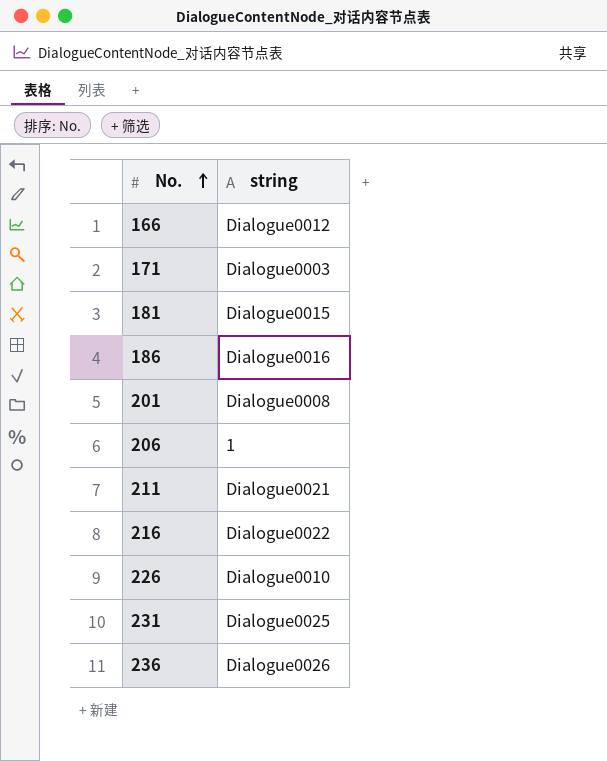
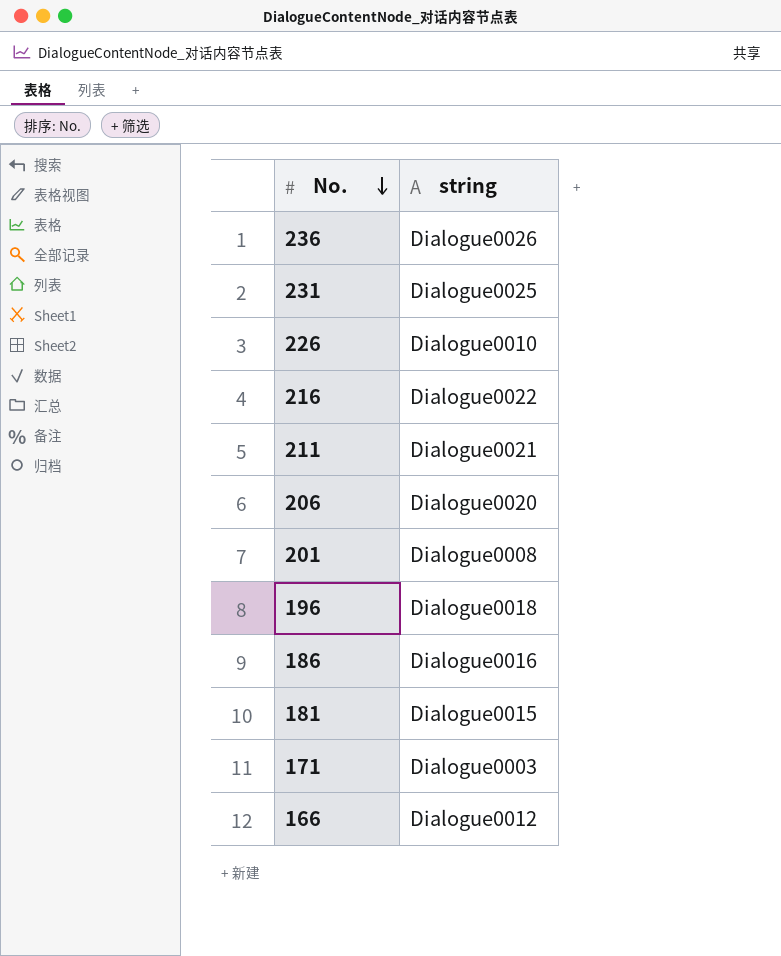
row order: No. ascending -> No. descending
206 | string: 1 -> Dialogue0020
row 196: none -> Dialogue0018

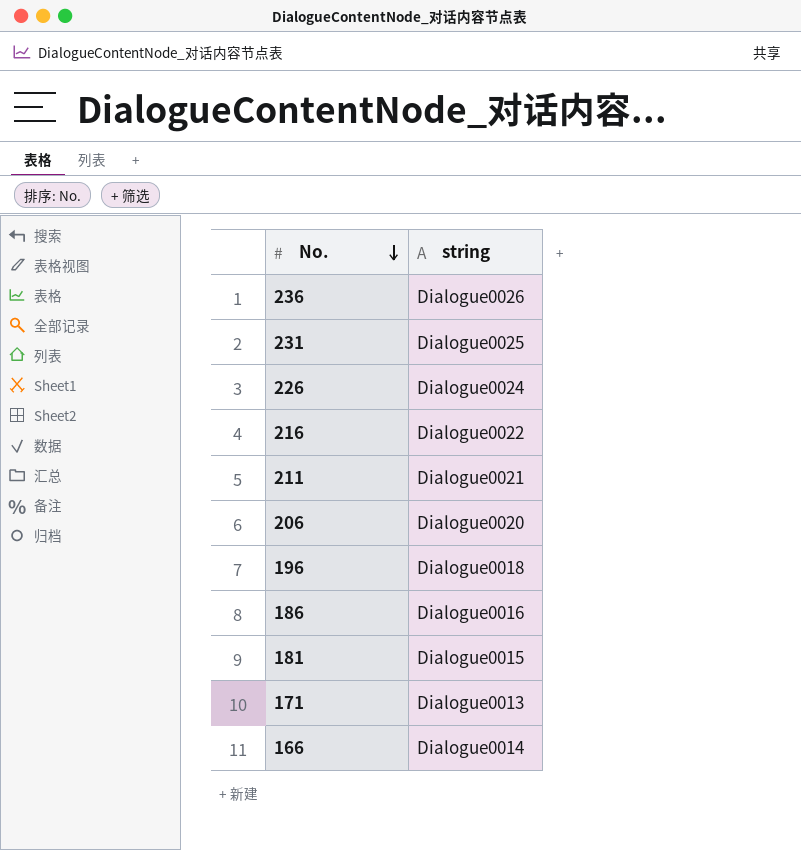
row 201: Dialogue0008 -> none
226 | string: Dialogue0010 -> Dialogue0024
171 | string: Dialogue0003 -> Dialogue0013
166 | string: Dialogue0012 -> Dialogue0014

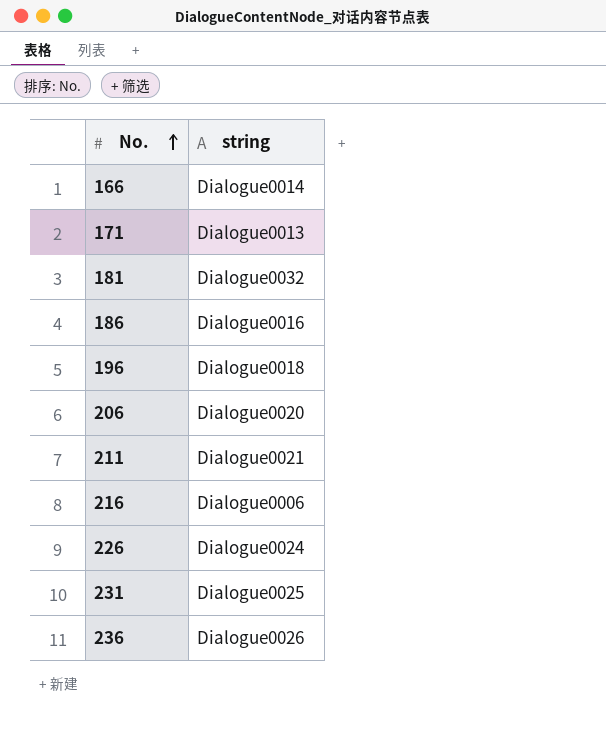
row order: No. descending -> No. ascending
181 | string: Dialogue0015 -> Dialogue0032
216 | string: Dialogue0022 -> Dialogue0006

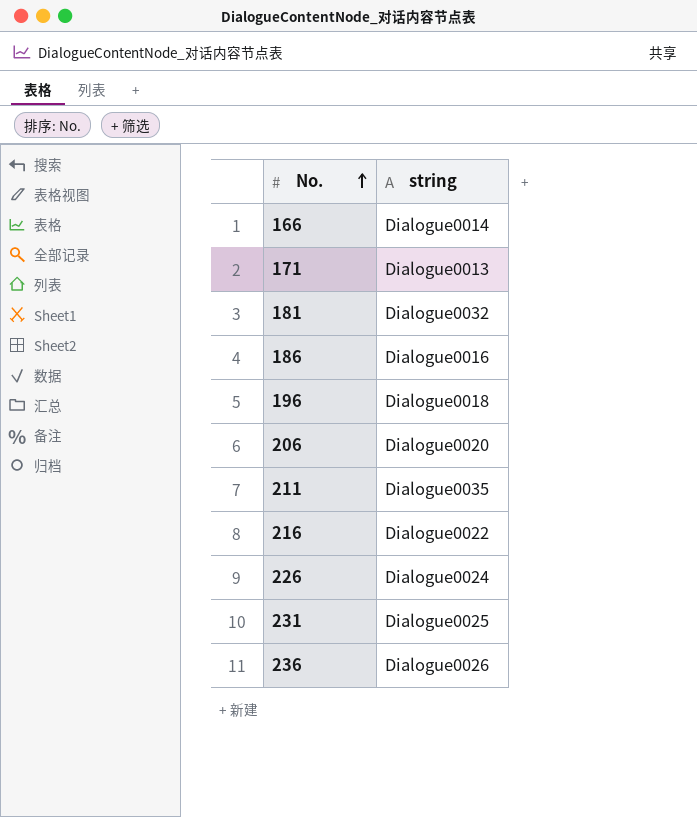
211 | string: Dialogue0021 -> Dialogue0035
216 | string: Dialogue0006 -> Dialogue0022

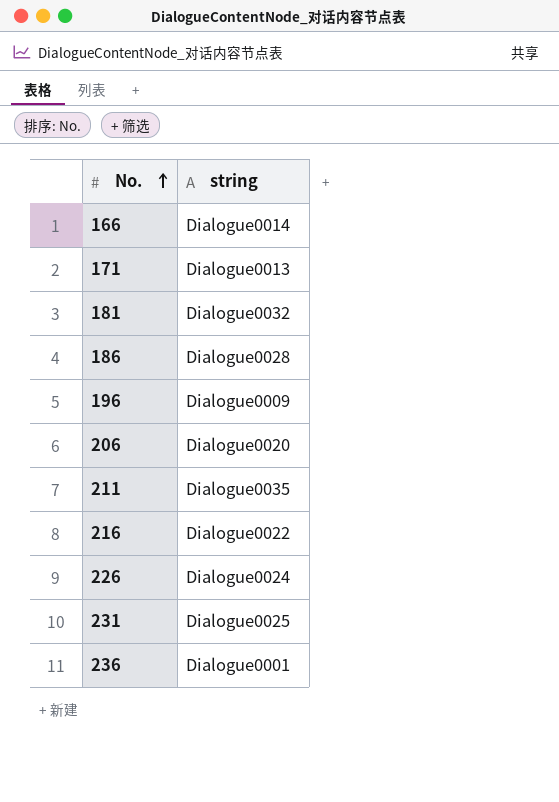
186 | string: Dialogue0016 -> Dialogue0028
196 | string: Dialogue0018 -> Dialogue0009
236 | string: Dialogue0026 -> Dialogue0001

